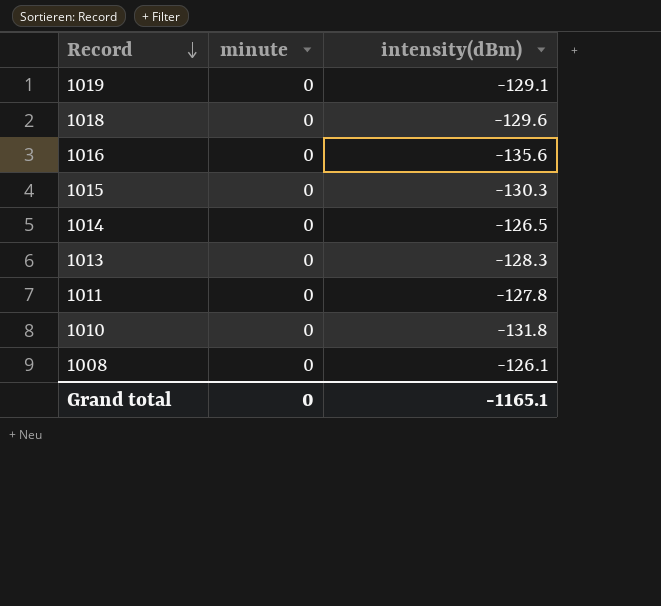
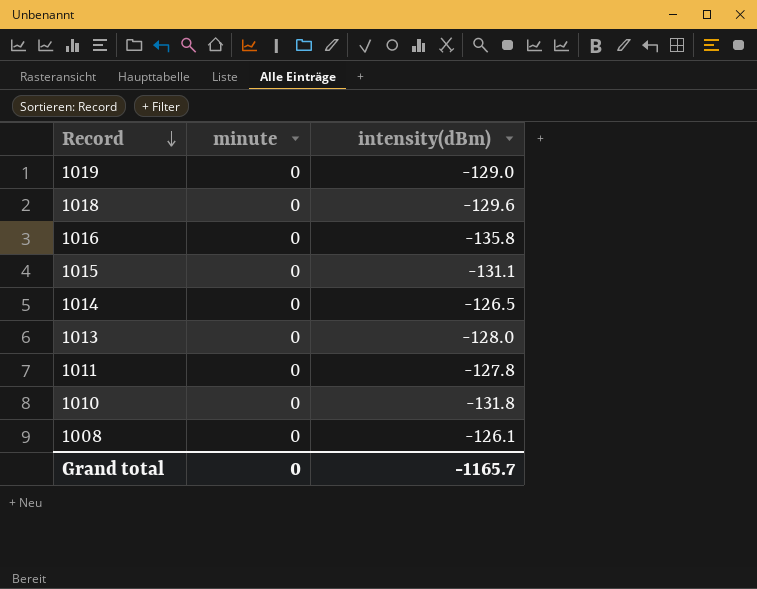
1019 | intensity(dBm): -129.1 -> -129.0
1016 | intensity(dBm): -135.6 -> -135.8
1015 | intensity(dBm): -130.3 -> -131.1
1013 | intensity(dBm): -128.3 -> -128.0
Grand total | intensity(dBm): -1165.1 -> -1165.7

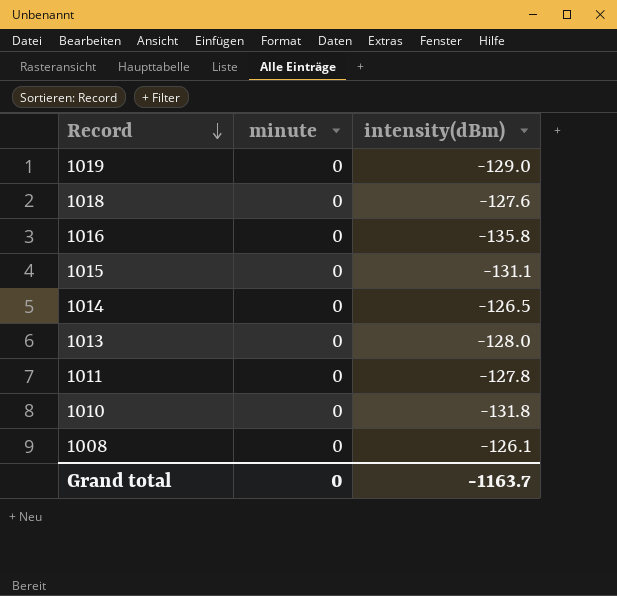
1018 | intensity(dBm): -129.6 -> -127.6
Grand total | intensity(dBm): -1165.7 -> -1163.7

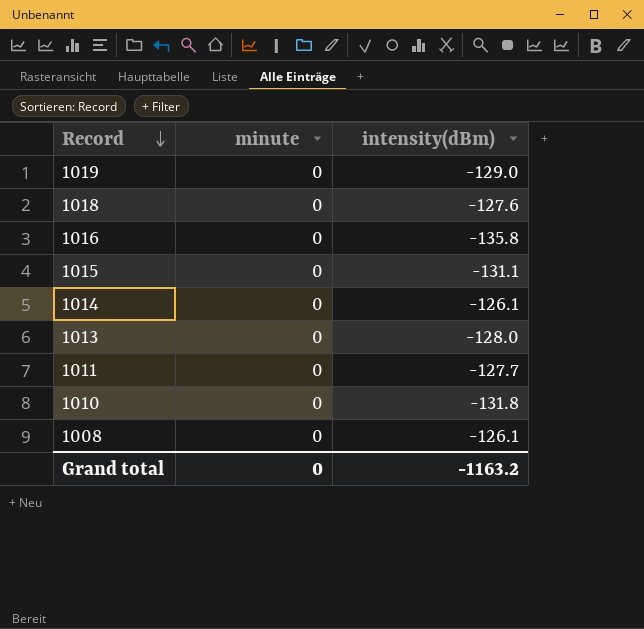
1014 | intensity(dBm): -126.5 -> -126.1
1011 | intensity(dBm): -127.8 -> -127.7
Grand total | intensity(dBm): -1163.7 -> -1163.2

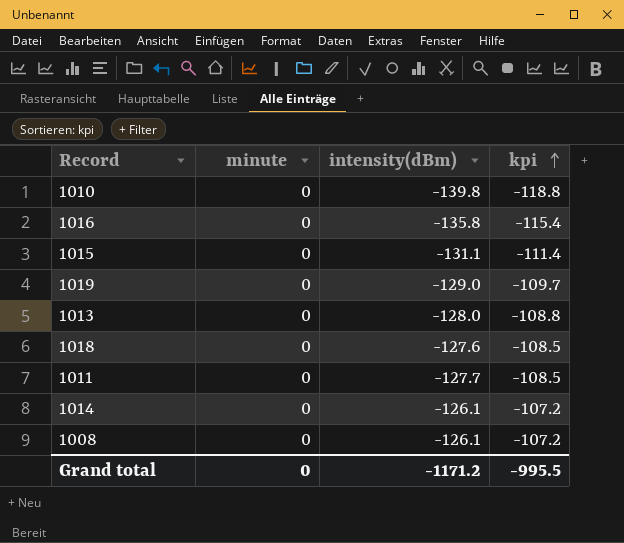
row order: Record descending -> kpi ascending
column kpi | formula: none -> [intensity(dBm)] * 0.85
1010 | intensity(dBm): -131.8 -> -139.8
Grand total | intensity(dBm): -1163.2 -> -1171.2

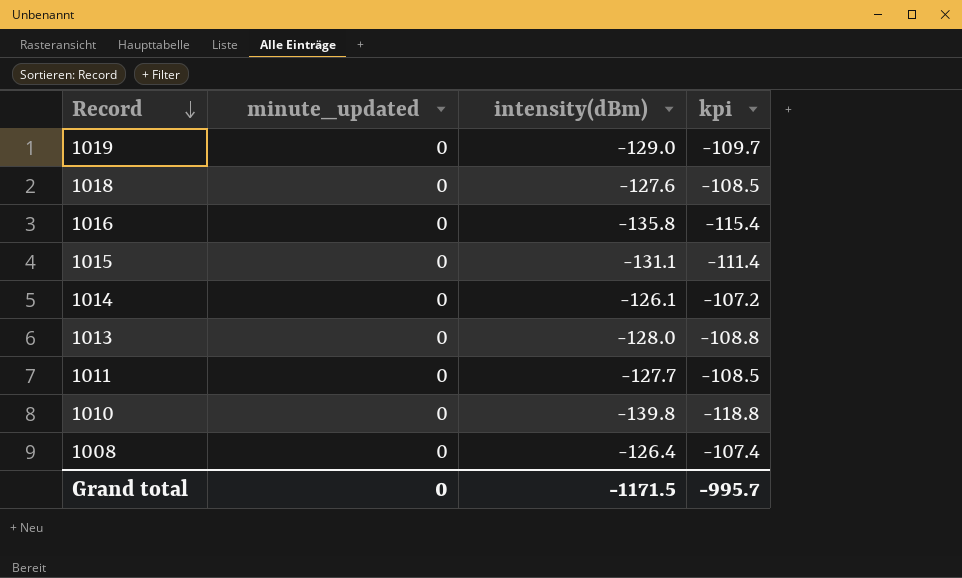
row order: kpi ascending -> Record descending
column name: minute -> minute_updated
1008 | intensity(dBm): -126.1 -> -126.4
1008 | kpi: -107.2 -> -107.4
Grand total | intensity(dBm): -1171.2 -> -1171.5
Grand total | kpi: -995.5 -> -995.7

